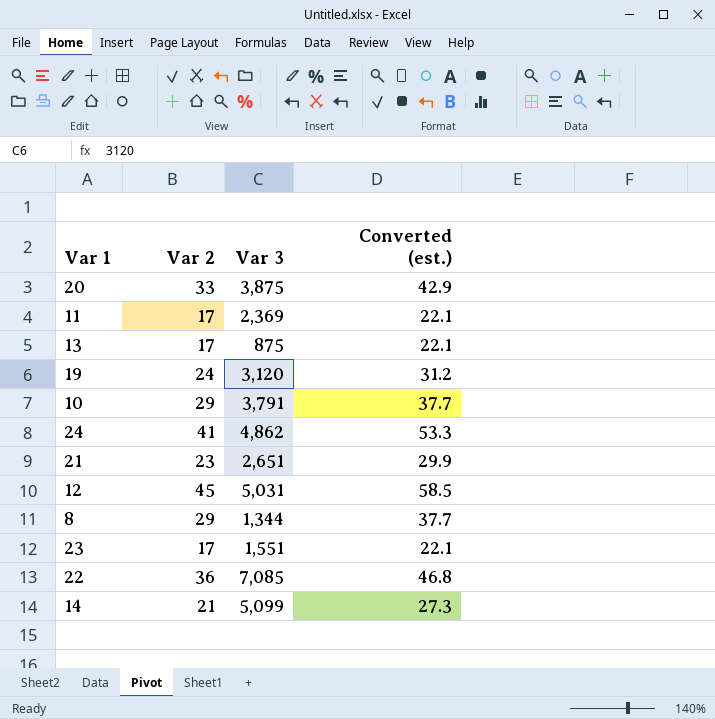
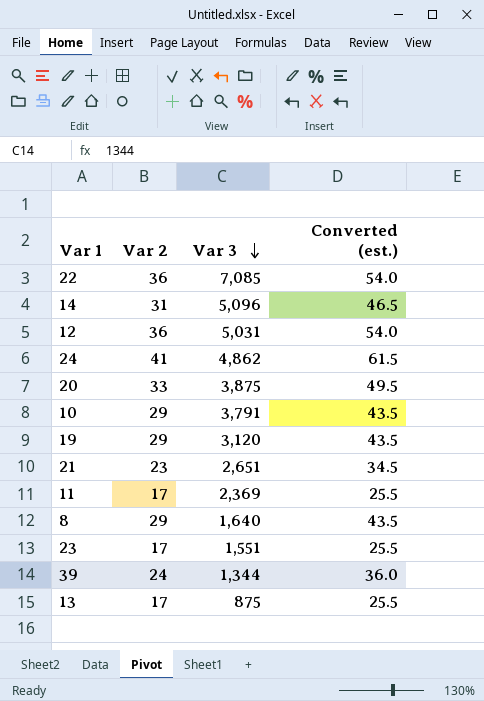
row order: none -> Var 3 descending
column Converted (est.) | formula: [Var 2] * 1.3 -> [Var 2] * 1.5
14 | Var 2: 21 -> 31
14 | Var 3: 5,099 -> 5,096
12 | Var 2: 45 -> 36
19 | Var 2: 24 -> 29
8 | Var 3: 1,344 -> 1,640
row 39: none -> 24 | 1,344 | 36.0

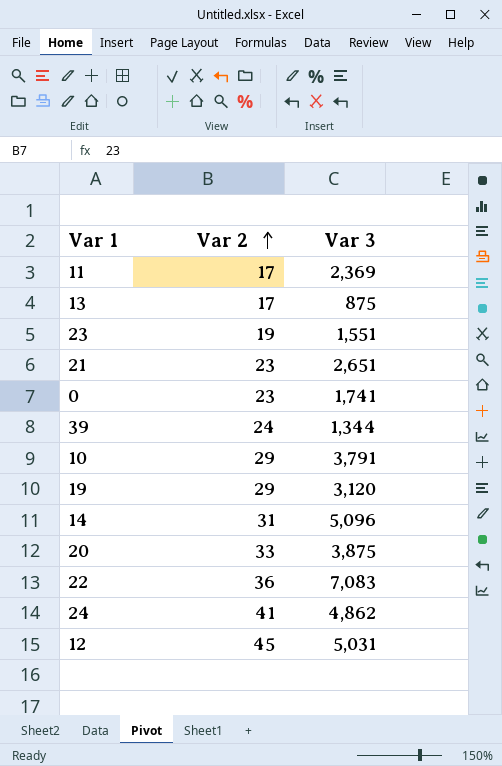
row order: Var 3 descending -> Var 2 ascending
column Converted (est.) | formula: [Var 2] * 1.5 -> none
row 8: 29 | 1,640 | 43.5 -> none
23 | Var 2: 17 -> 19
row 0: none -> 23 | 1,741
22 | Var 3: 7,085 -> 7,083
12 | Var 2: 36 -> 45

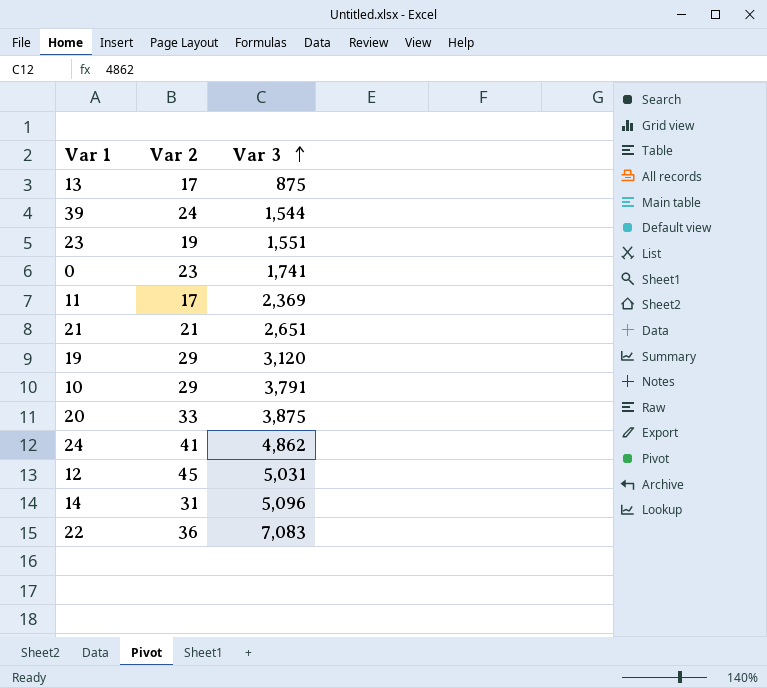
row order: Var 2 ascending -> Var 3 ascending
39 | Var 3: 1,344 -> 1,544
21 | Var 2: 23 -> 21

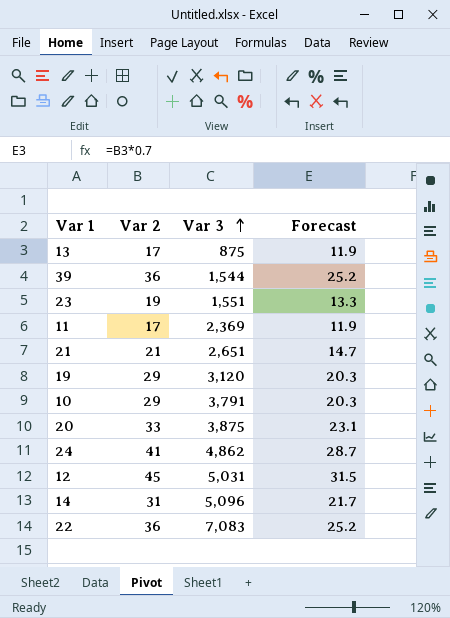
column Forecast | formula: none -> [Var 2] * 0.7
row 0: 23 | 1,741 -> none
39 | Var 2: 24 -> 36

